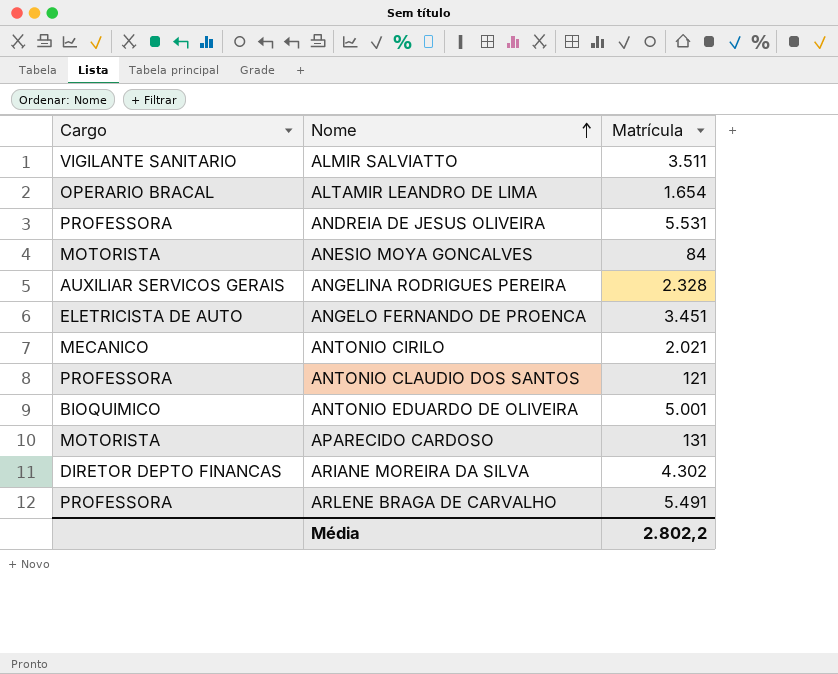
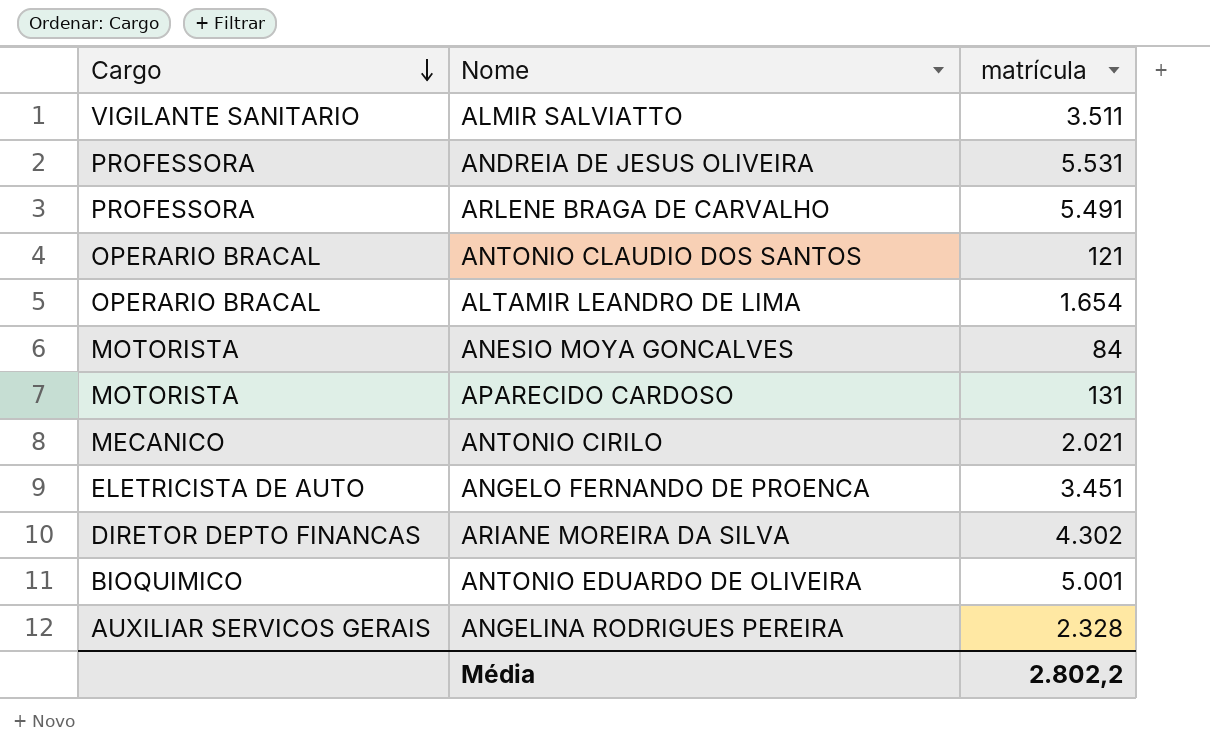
row order: Nome ascending -> Cargo descending
column name: Matrícula -> matrícula
ANTONIO CLAUDIO DOS SANTOS | Cargo: PROFESSORA -> OPERARIO BRACAL

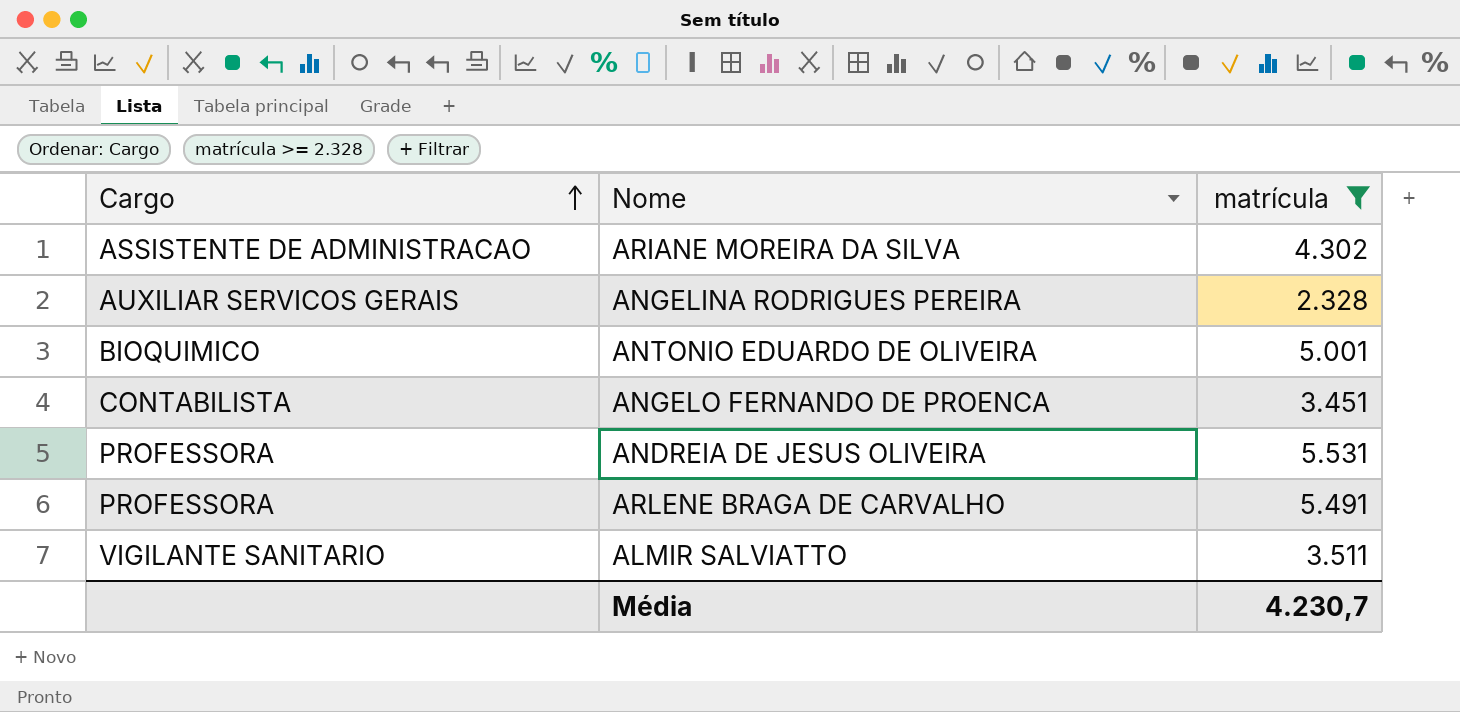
filter: none -> matrícula >= 2.328
row order: Cargo descending -> Cargo ascending
ARIANE MOREIRA DA SILVA | Cargo: DIRETOR DEPTO FINANCAS -> ASSISTENTE DE ADMINISTRACAO
ANGELO FERNANDO DE PROENCA | Cargo: ELETRICISTA DE AUTO -> CONTABILISTA
Média | matrícula: 2.802,2 -> 4.230,7

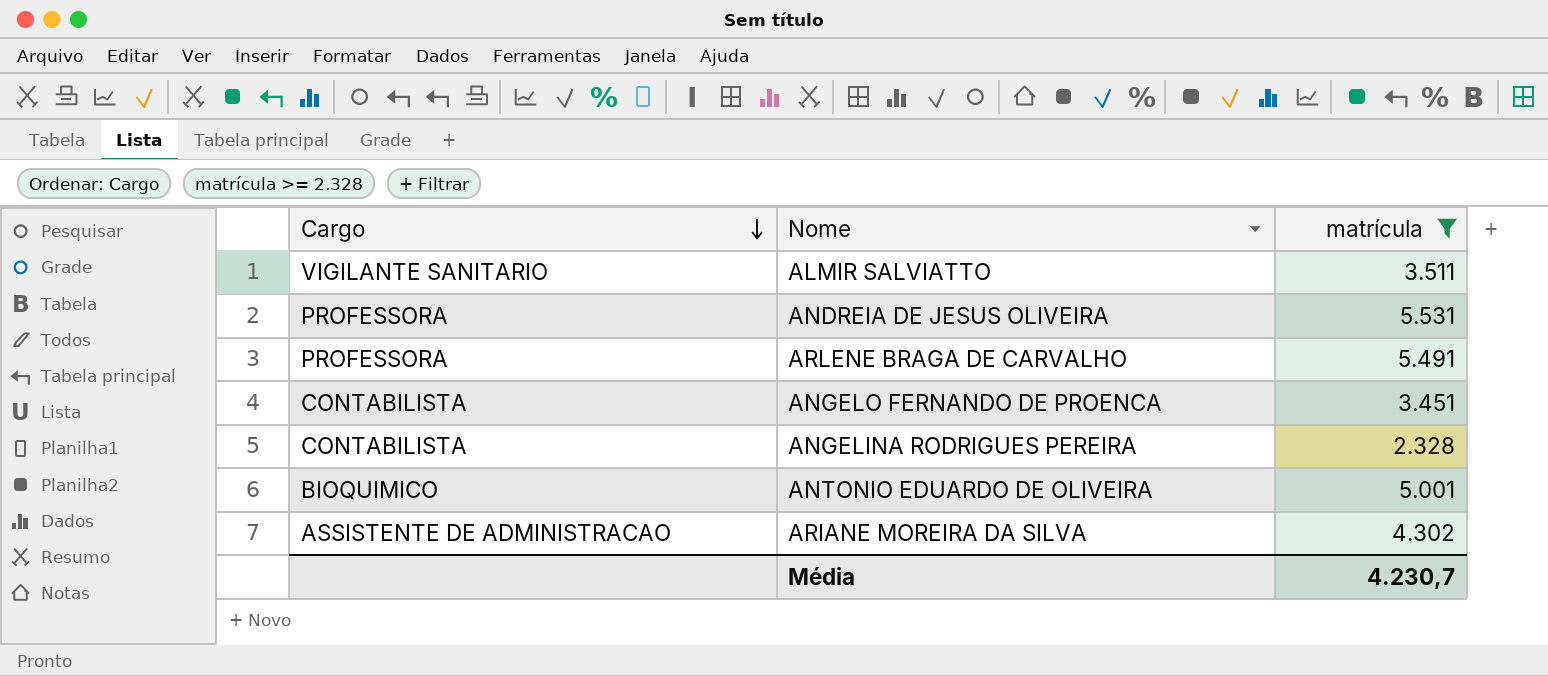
row order: Cargo ascending -> Cargo descending
ANGELINA RODRIGUES PEREIRA | Cargo: AUXILIAR SERVICOS GERAIS -> CONTABILISTA

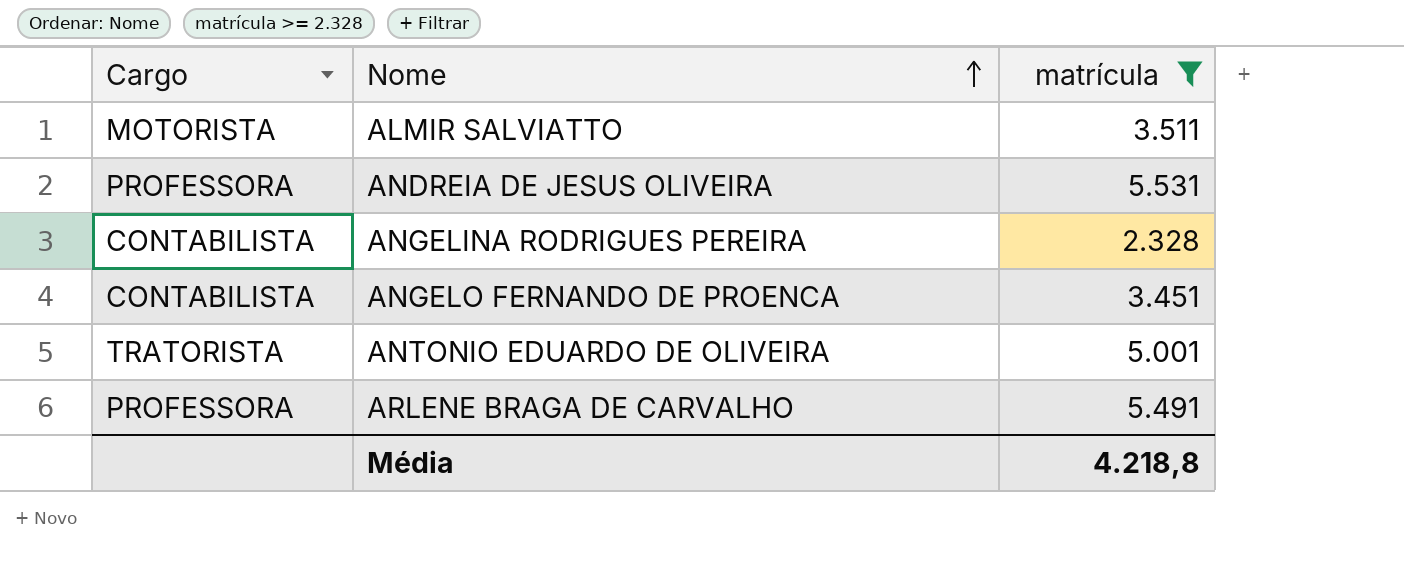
row order: Cargo descending -> Nome ascending
row ARIANE MOREIRA DA SILVA: ASSISTENTE DE ADMINISTRACAO | 4.302 -> none
ALMIR SALVIATTO | Cargo: VIGILANTE SANITARIO -> MOTORISTA
ANTONIO EDUARDO DE OLIVEIRA | Cargo: BIOQUIMICO -> TRATORISTA
Média | matrícula: 4.230,7 -> 4.218,8

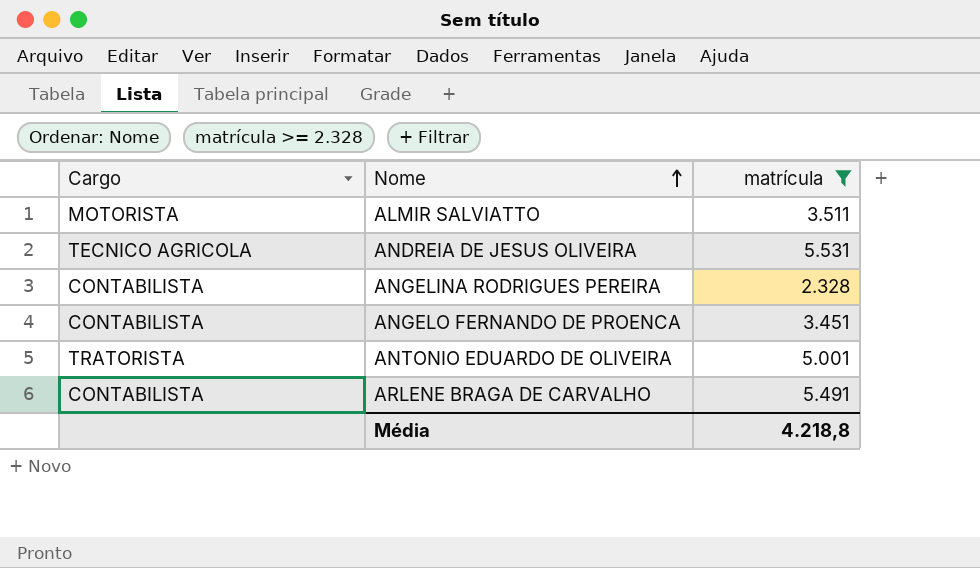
ANDREIA DE JESUS OLIVEIRA | Cargo: PROFESSORA -> TECNICO AGRICOLA
ARLENE BRAGA DE CARVALHO | Cargo: PROFESSORA -> CONTABILISTA

